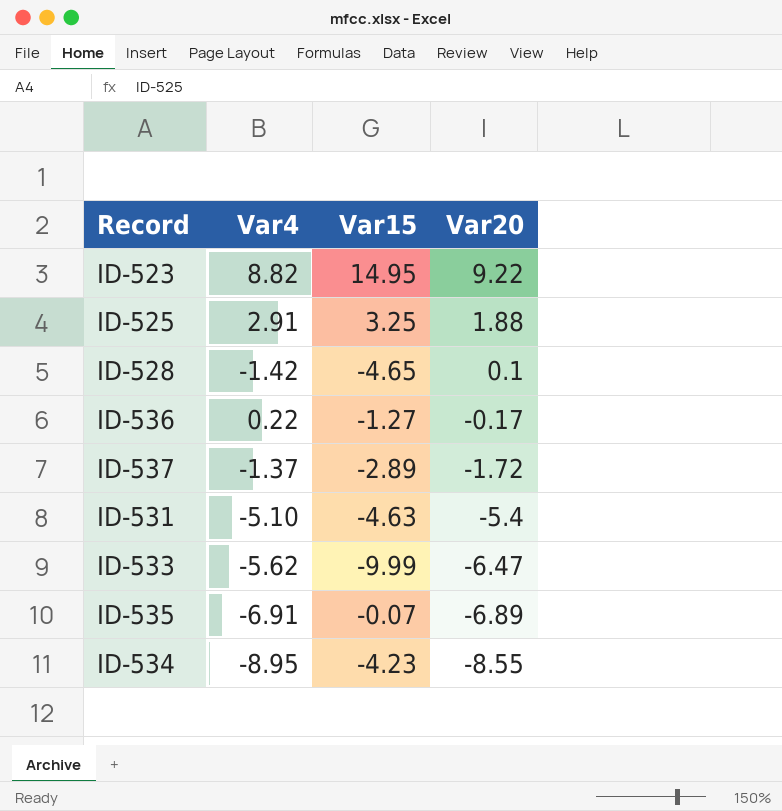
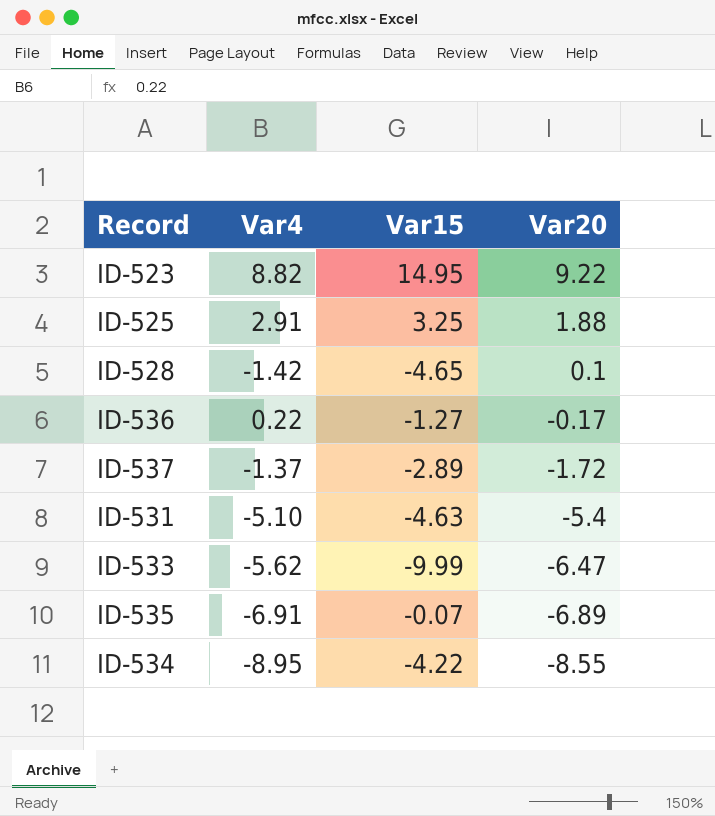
ID-534 | Var15: -4.23 -> -4.22

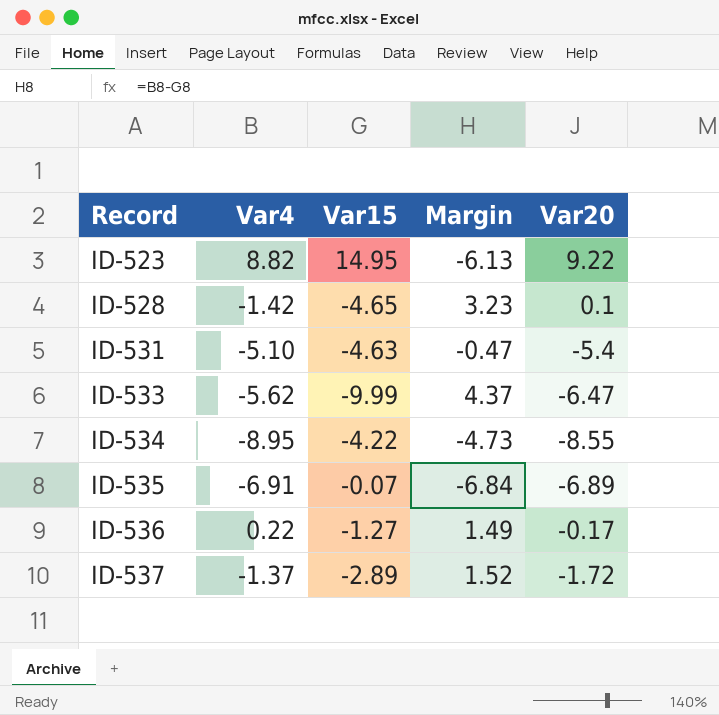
row order: Var20 descending -> Record ascending
column Margin | formula: none -> [Var4] - [Var15]
row ID-525: 2.91 | 3.25 | 1.88 -> none

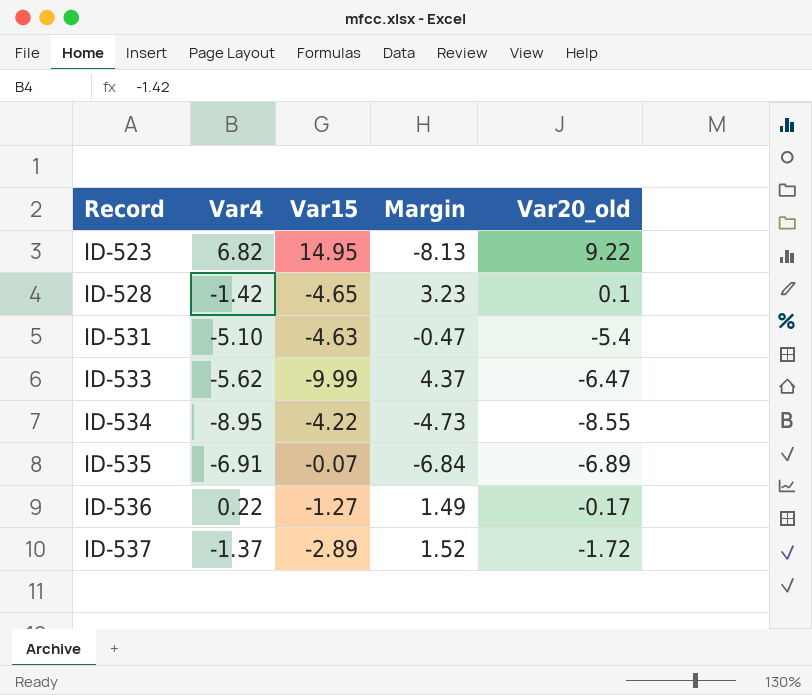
column name: Var20 -> Var20_old
ID-523 | Var4: 8.82 -> 6.82
ID-523 | Margin: -6.13 -> -8.13

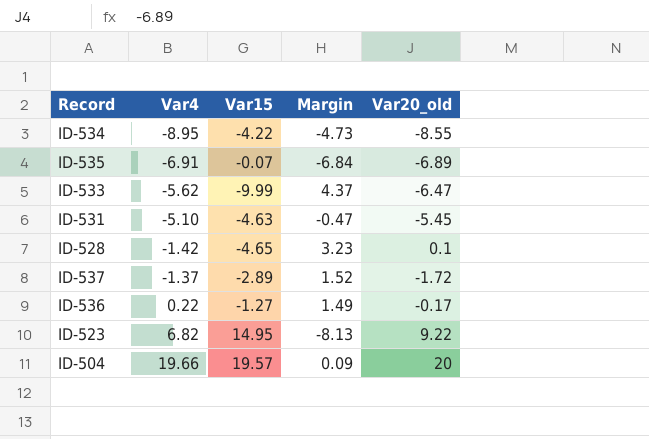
row order: Record ascending -> Var4 ascending
ID-531 | Var20_old: -5.4 -> -5.45
row ID-504: none -> 19.66 | 19.57 | 0.09 | 20

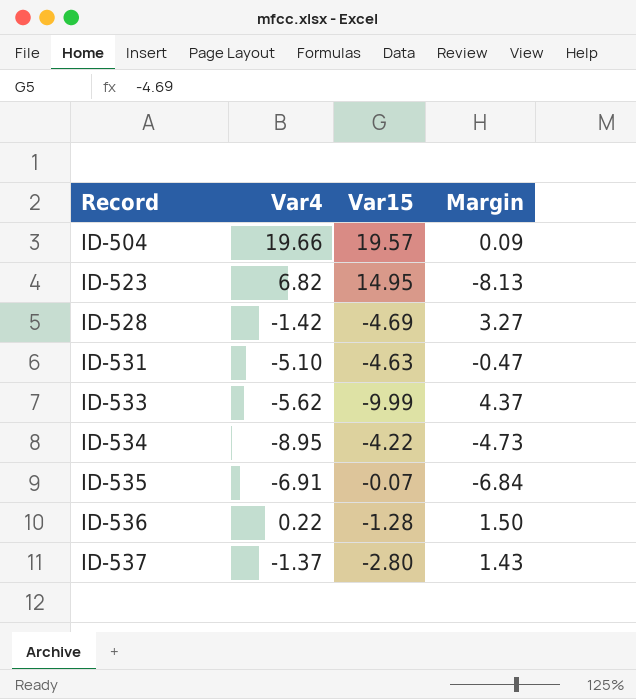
row order: Var4 ascending -> Record ascending
column Var20_old | position: 5 -> none
ID-528 | Var15: -4.65 -> -4.69
ID-528 | Margin: 3.23 -> 3.27
ID-536 | Var15: -1.27 -> -1.28
ID-536 | Margin: 1.49 -> 1.50
ID-537 | Var15: -2.89 -> -2.80
ID-537 | Margin: 1.52 -> 1.43

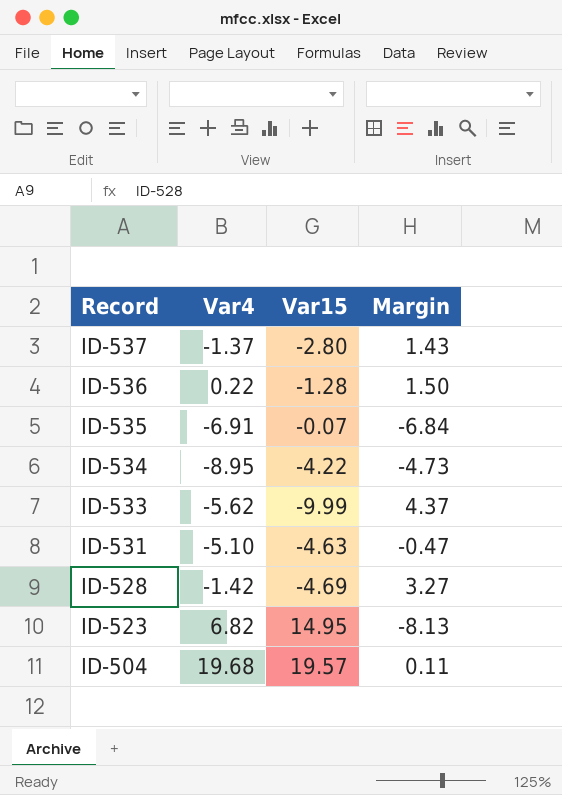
row order: Record ascending -> Record descending
ID-504 | Var4: 19.66 -> 19.68
ID-504 | Margin: 0.09 -> 0.11

